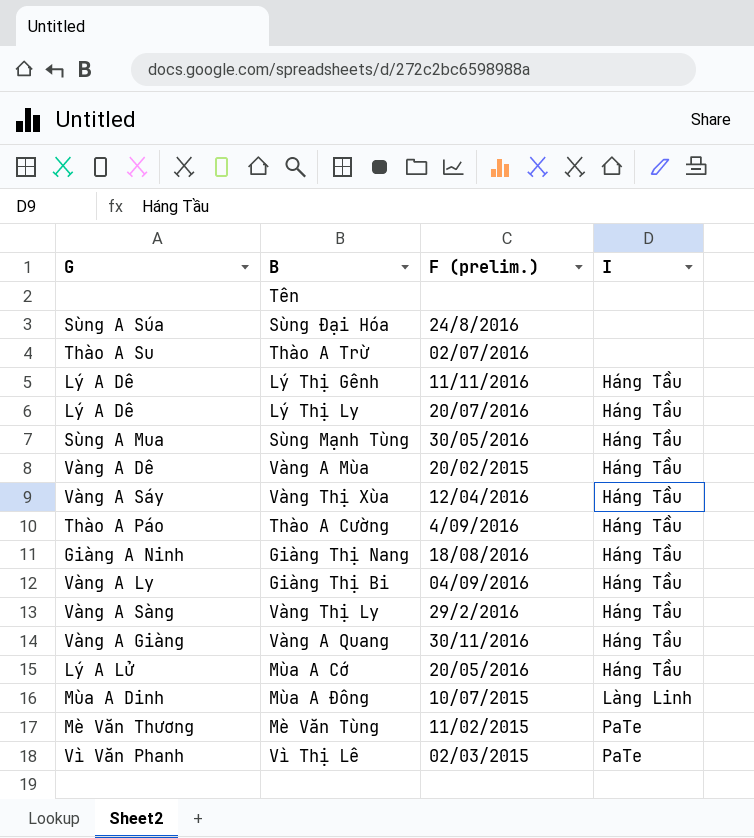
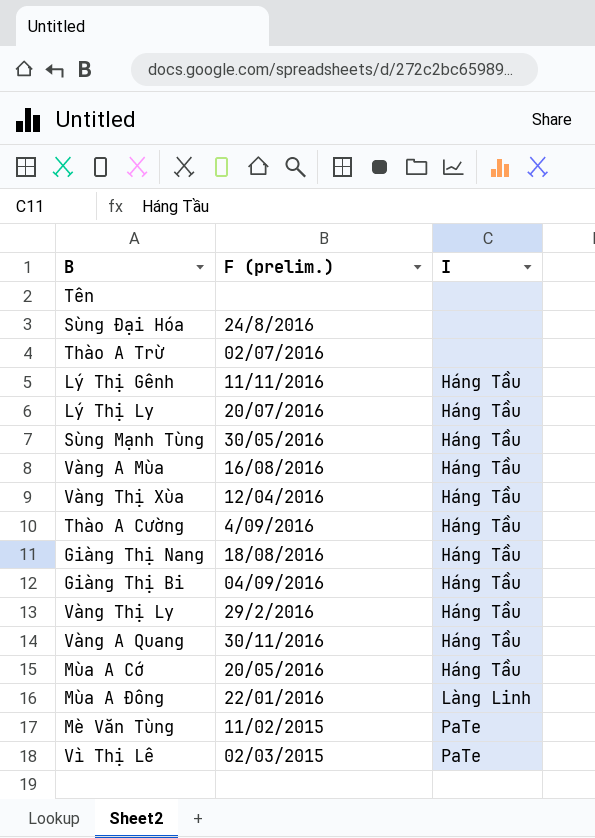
column G | position: 1 -> none
Vàng A Mùa | F (prelim.): 20/02/2015 -> 16/08/2016
Mùa A Đông | F (prelim.): 10/07/2015 -> 22/01/2016

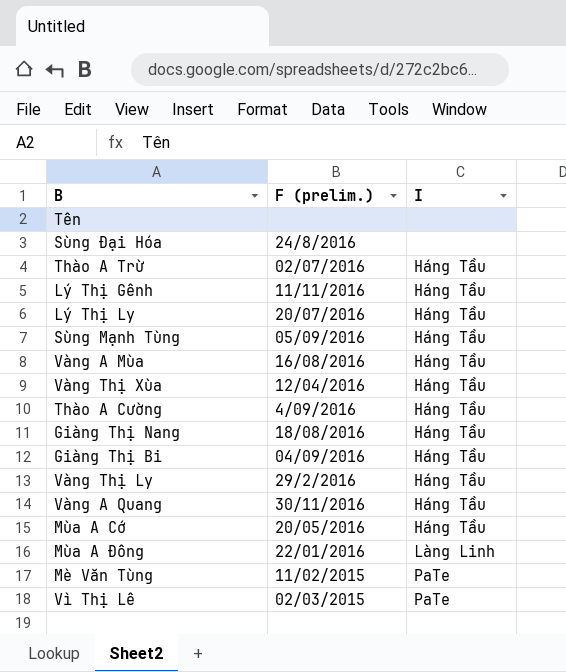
Thào A Trừ | I: none -> Háng Tầu
Sùng Mạnh Tùng | F (prelim.): 30/05/2016 -> 05/09/2016

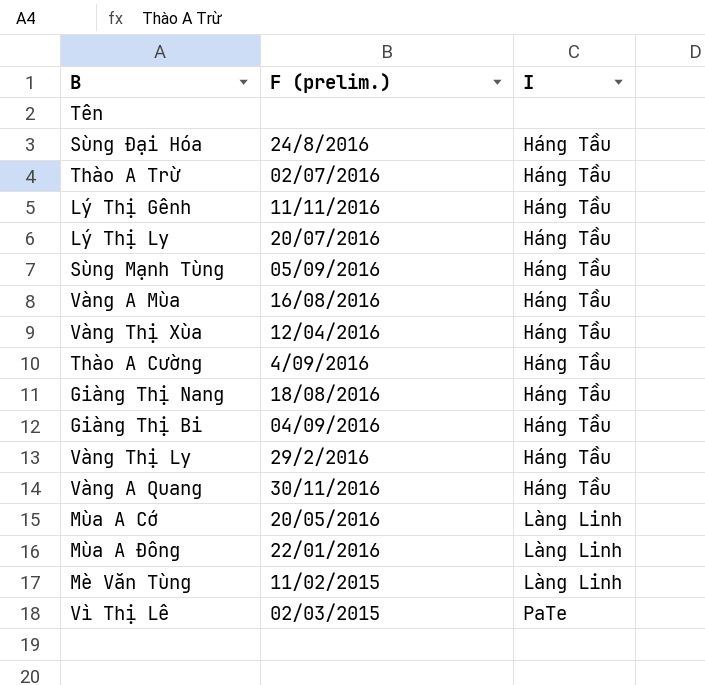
Sùng Đại Hóa | I: none -> Háng Tầu
Mùa A Cớ | I: Háng Tầu -> Làng Linh
Mè Văn Tùng | I: PaTe -> Làng Linh

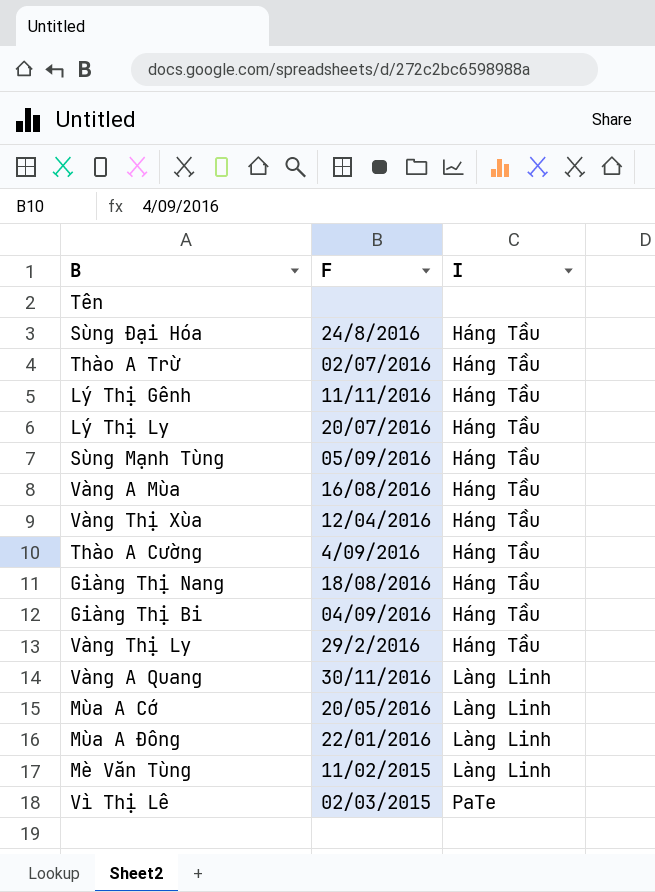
column name: F (prelim.) -> F
Vàng A Quang | I: Háng Tầu -> Làng Linh

